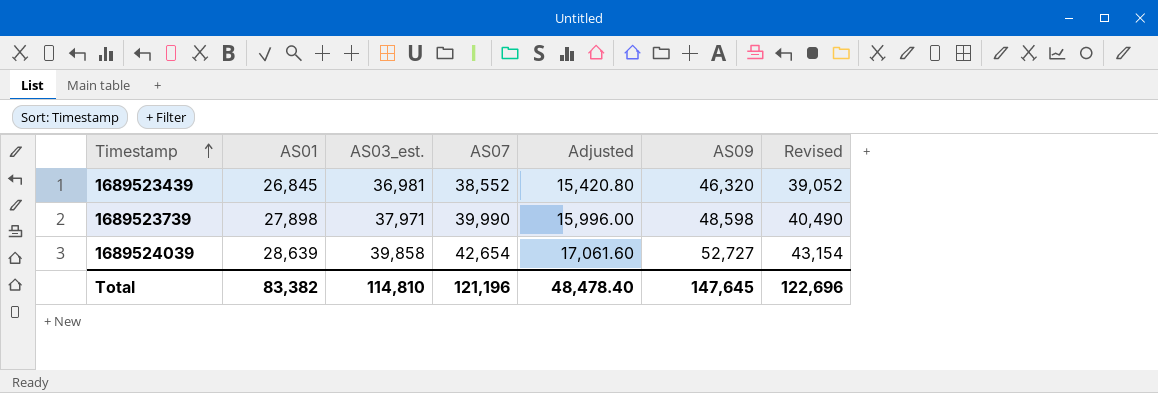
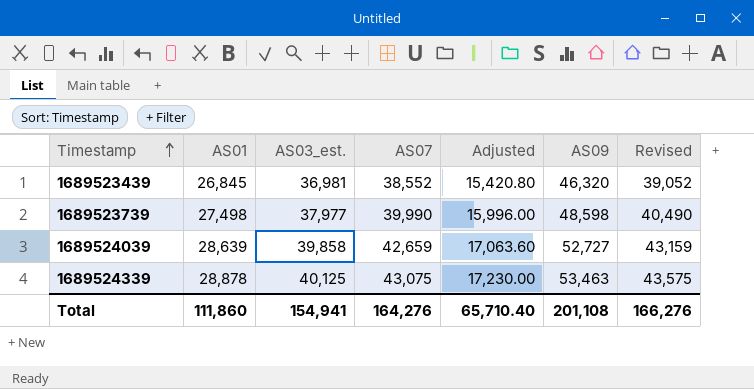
1689523739 | AS01: 27,898 -> 27,498
1689523739 | AS03_est.: 37,971 -> 37,977
1689524039 | AS07: 42,654 -> 42,659
1689524039 | Adjusted: 17,061.60 -> 17,063.60
1689524039 | Revised: 43,154 -> 43,159
row 1689524339: none -> 28,878 | 40,125 | 43,075 | 17,230.00 | 53,463 | 43,575
Total | AS01: 83,382 -> 111,860
Total | AS03_est.: 114,810 -> 154,941
Total | AS07: 121,196 -> 164,276
Total | Adjusted: 48,478.40 -> 65,710.40
Total | AS09: 147,645 -> 201,108
Total | Revised: 122,696 -> 166,276

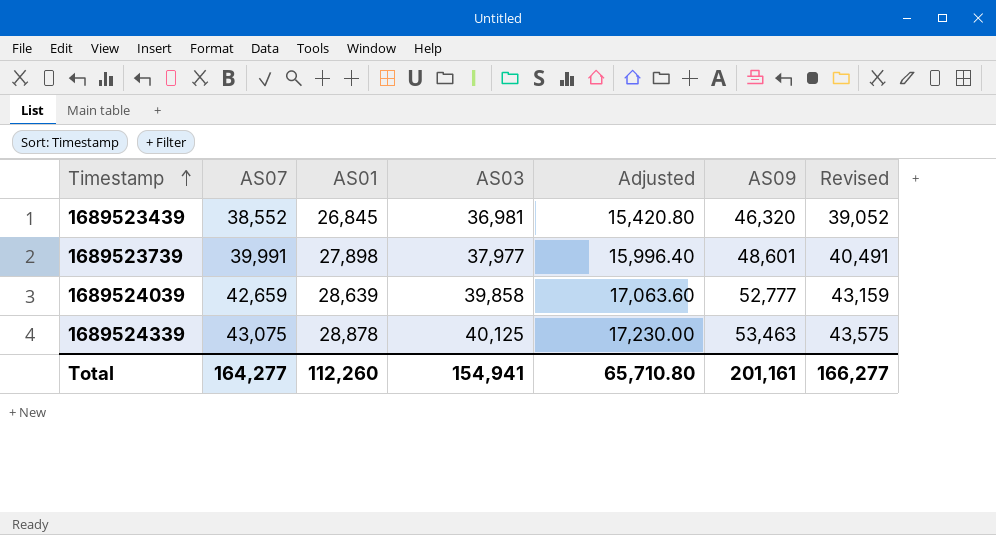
column AS07 | position: 4 -> 2
column name: AS03_est. -> AS03
1689523739 | AS07: 39,990 -> 39,991
1689523739 | AS01: 27,498 -> 27,898
1689523739 | Adjusted: 15,996.00 -> 15,996.40
1689523739 | AS09: 48,598 -> 48,601
1689523739 | Revised: 40,490 -> 40,491
1689524039 | AS09: 52,727 -> 52,777
Total | AS07: 164,276 -> 164,277
Total | AS01: 111,860 -> 112,260
Total | Adjusted: 65,710.40 -> 65,710.80
Total | AS09: 201,108 -> 201,161
Total | Revised: 166,276 -> 166,277

